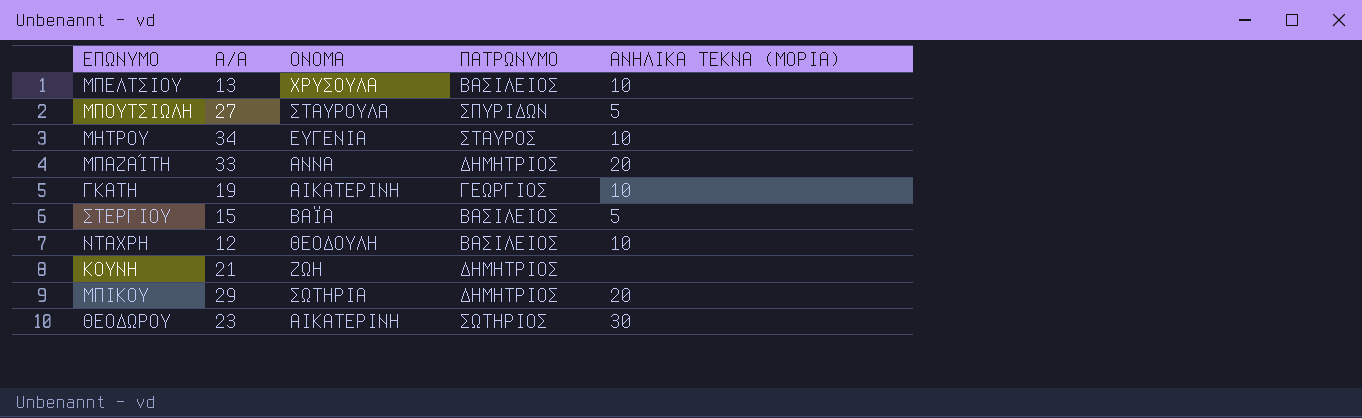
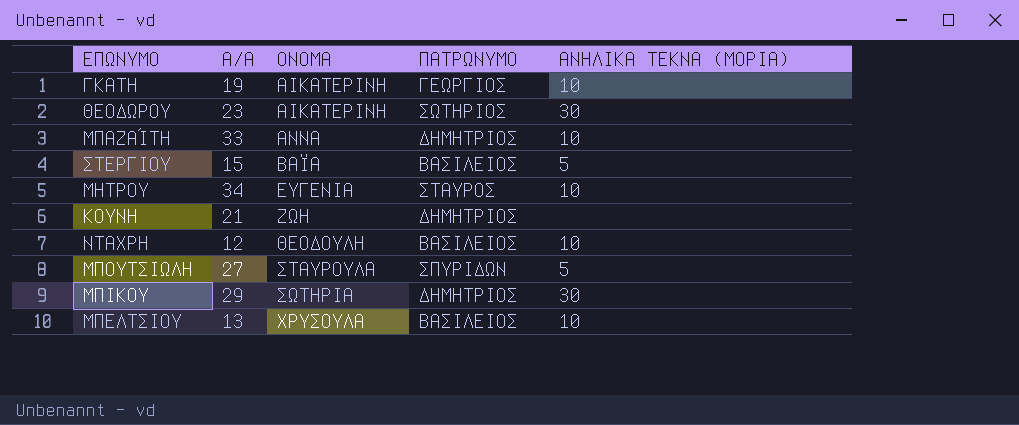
row order: none -> ΟΝΟΜΑ ascending
ΜΠΑΖΑΊΤΗ | ΑΝΗΛΙΚΑ ΤΕΚΝΑ (ΜΟΡΙΑ): 20 -> 10
ΜΠΙΚΟΥ | ΑΝΗΛΙΚΑ ΤΕΚΝΑ (ΜΟΡΙΑ): 20 -> 30

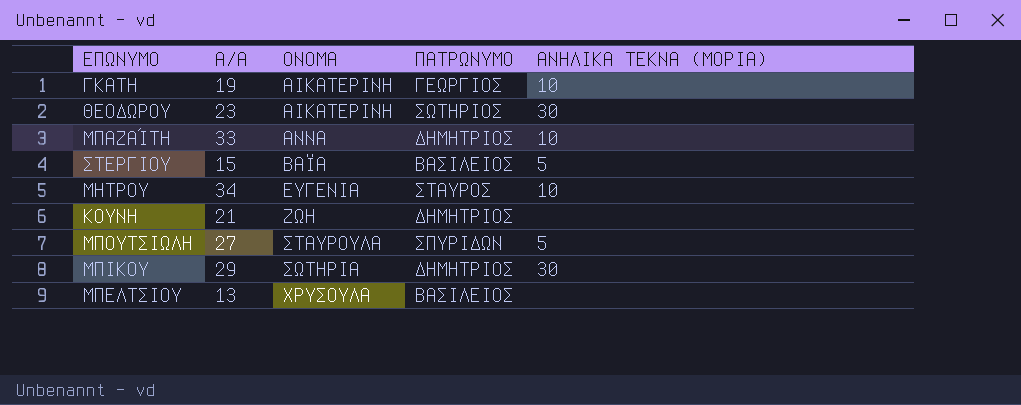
row ΝΤΑΧΡΗ: 12 | ΘΕΟΔΟΥΛΗ | ΒΑΣΙΛΕΙΟΣ | 10 -> none
ΜΠΕΛΤΣΙΟΥ | ΑΝΗΛΙΚΑ ΤΕΚΝΑ (ΜΟΡΙΑ): 10 -> none

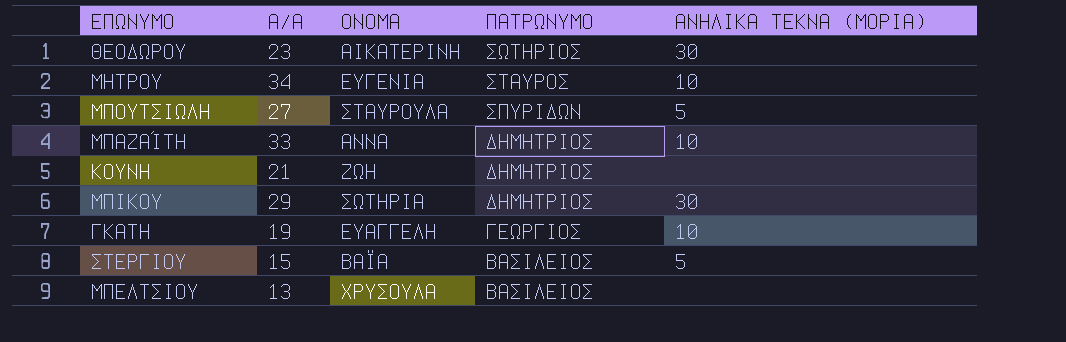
row order: ΟΝΟΜΑ ascending -> ΠΑΤΡΩΝΥΜΟ descending
ΓΚΑΤΗ | ΟΝΟΜΑ: ΑΙΚΑΤΕΡΙΝΗ -> ΕΥΑΓΓΕΛΗ

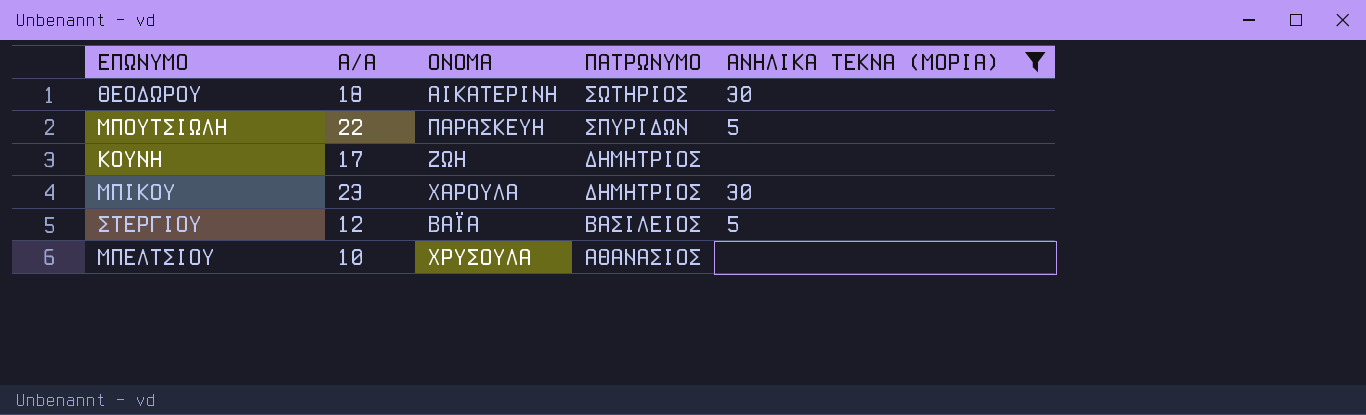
filter: none -> ΑΝΗΛΙΚΑ ΤΕΚΝΑ (ΜΟΡΙΑ) != 10
ΘΕΟΔΩΡΟΥ | Α/Α: 23 -> 18
ΜΠΟΥΤΣΙΩΛΗ | Α/Α: 27 -> 22
ΜΠΟΥΤΣΙΩΛΗ | ΟΝΟΜΑ: ΣΤΑΥΡΟΥΛΑ -> ΠΑΡΑΣΚΕΥΗ
ΚΟΥΝΗ | Α/Α: 21 -> 17
ΜΠΙΚΟΥ | Α/Α: 29 -> 23
ΜΠΙΚΟΥ | ΟΝΟΜΑ: ΣΩΤΗΡΙΑ -> ΧΑΡΟΥΛΑ
ΣΤΕΡΓΙΟΥ | Α/Α: 15 -> 12
ΜΠΕΛΤΣΙΟΥ | Α/Α: 13 -> 10
ΜΠΕΛΤΣΙΟΥ | ΠΑΤΡΩΝΥΜΟ: ΒΑΣΙΛΕΙΟΣ -> ΑΘΑΝΑΣΙΟΣ

